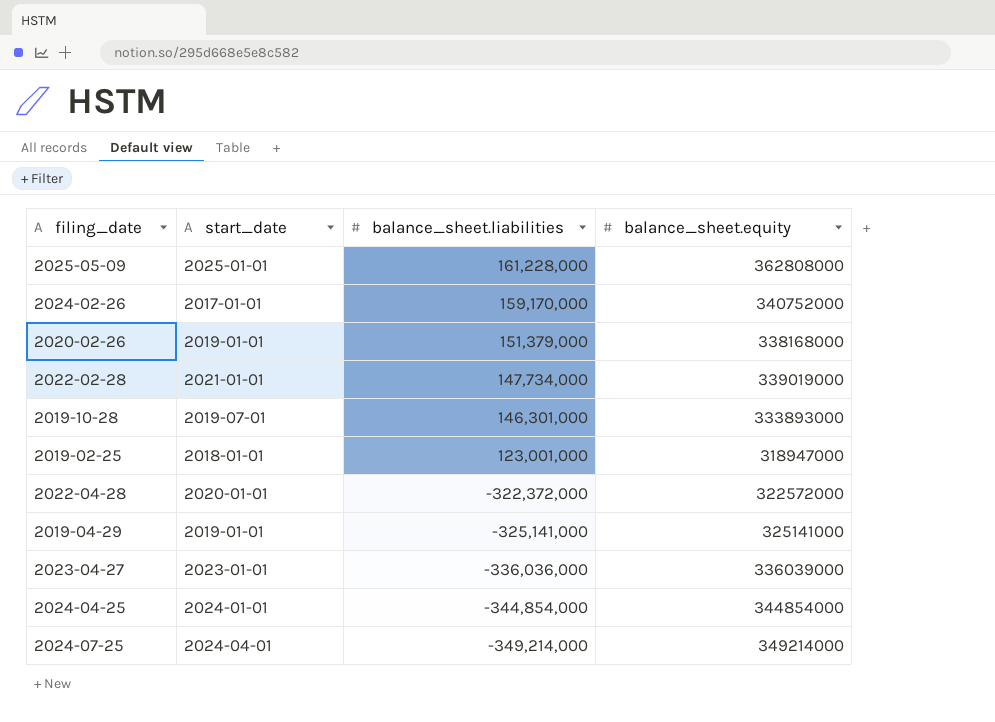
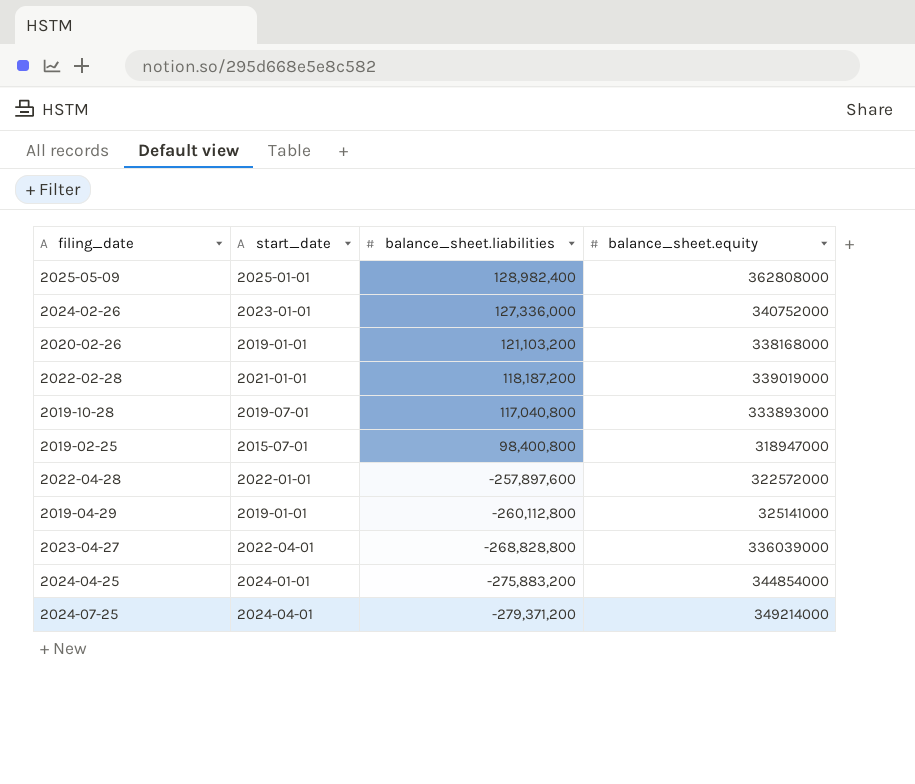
2025-05-09 | balance_sheet.liabilities: 161,228,000 -> 128,982,400
2024-02-26 | start_date: 2017-01-01 -> 2023-01-01
2024-02-26 | balance_sheet.liabilities: 159,170,000 -> 127,336,000
2020-02-26 | balance_sheet.liabilities: 151,379,000 -> 121,103,200
2022-02-28 | balance_sheet.liabilities: 147,734,000 -> 118,187,200
2019-10-28 | balance_sheet.liabilities: 146,301,000 -> 117,040,800
2019-02-25 | start_date: 2018-01-01 -> 2015-07-01
2019-02-25 | balance_sheet.liabilities: 123,001,000 -> 98,400,800
2022-04-28 | start_date: 2020-01-01 -> 2022-01-01
2022-04-28 | balance_sheet.liabilities: -322,372,000 -> -257,897,600
2019-04-29 | balance_sheet.liabilities: -325,141,000 -> -260,112,800
2023-04-27 | start_date: 2023-01-01 -> 2022-04-01
2023-04-27 | balance_sheet.liabilities: -336,036,000 -> -268,828,800
2024-04-25 | balance_sheet.liabilities: -344,854,000 -> -275,883,200
2024-07-25 | balance_sheet.liabilities: -349,214,000 -> -279,371,200

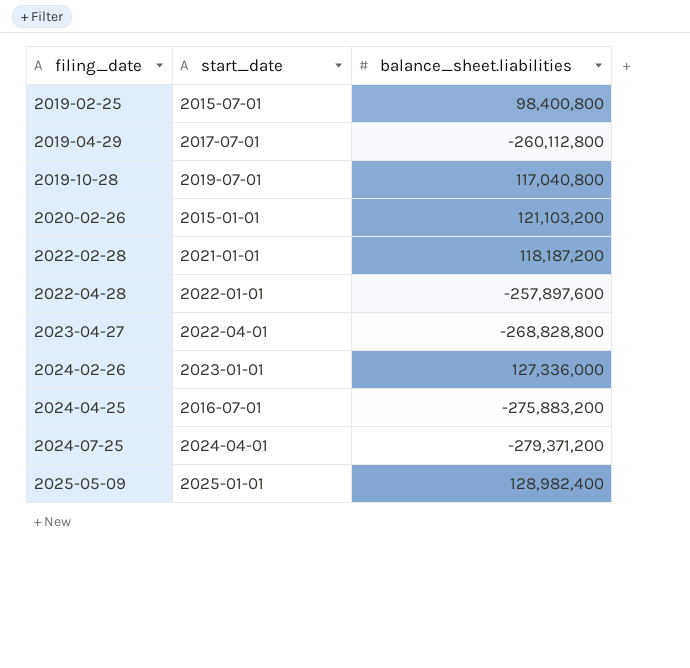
row order: balance_sheet.liabilities descending -> filing_date ascending
column balance_sheet.equity | position: 4 -> none
2019-04-29 | start_date: 2019-01-01 -> 2017-07-01
2020-02-26 | start_date: 2019-01-01 -> 2015-01-01
2024-04-25 | start_date: 2024-01-01 -> 2016-07-01

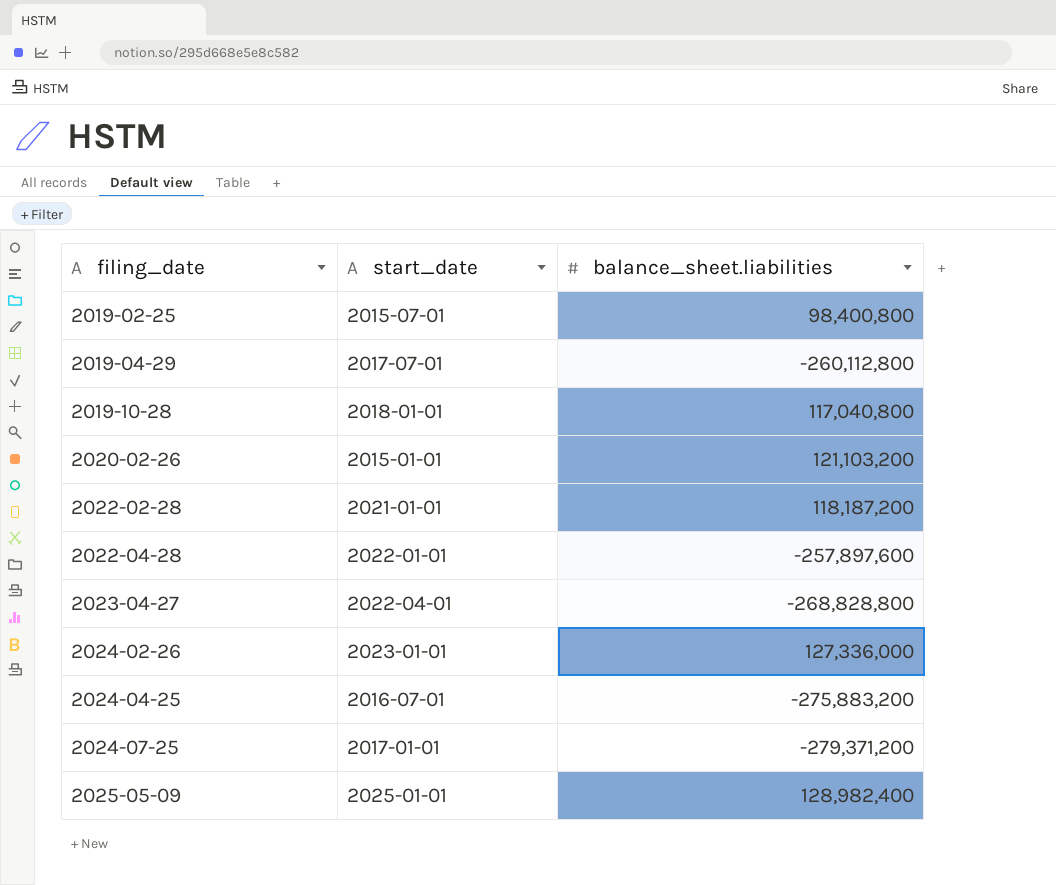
2019-10-28 | start_date: 2019-07-01 -> 2018-01-01
2024-07-25 | start_date: 2024-04-01 -> 2017-01-01

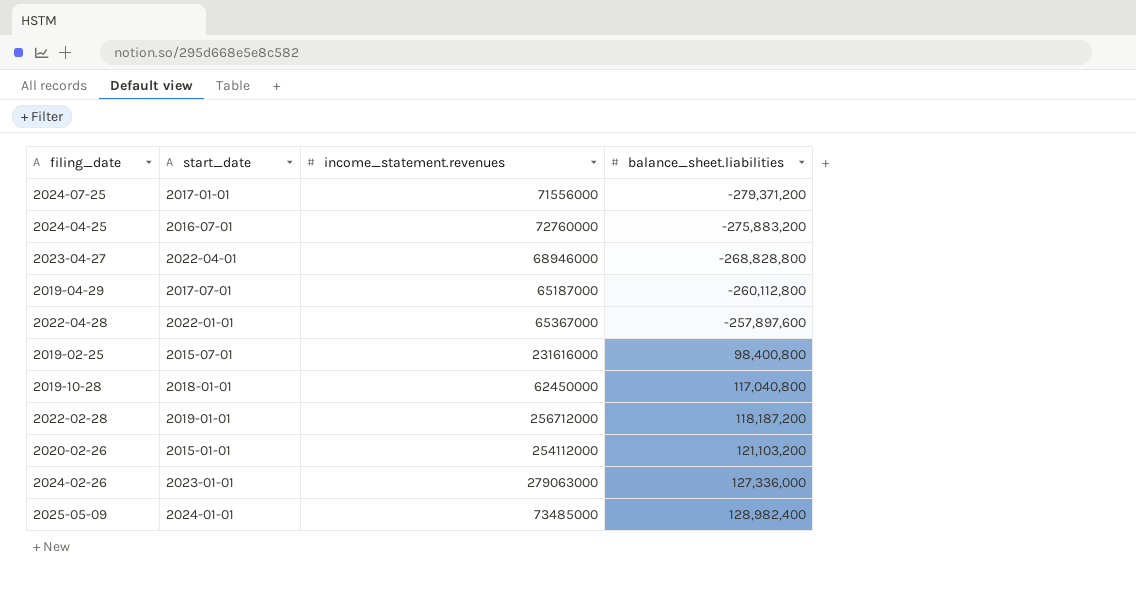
row order: filing_date ascending -> balance_sheet.liabilities ascending
column income_statement.revenues | position: none -> 3
2022-02-28 | start_date: 2021-01-01 -> 2019-01-01
2025-05-09 | start_date: 2025-01-01 -> 2024-01-01

